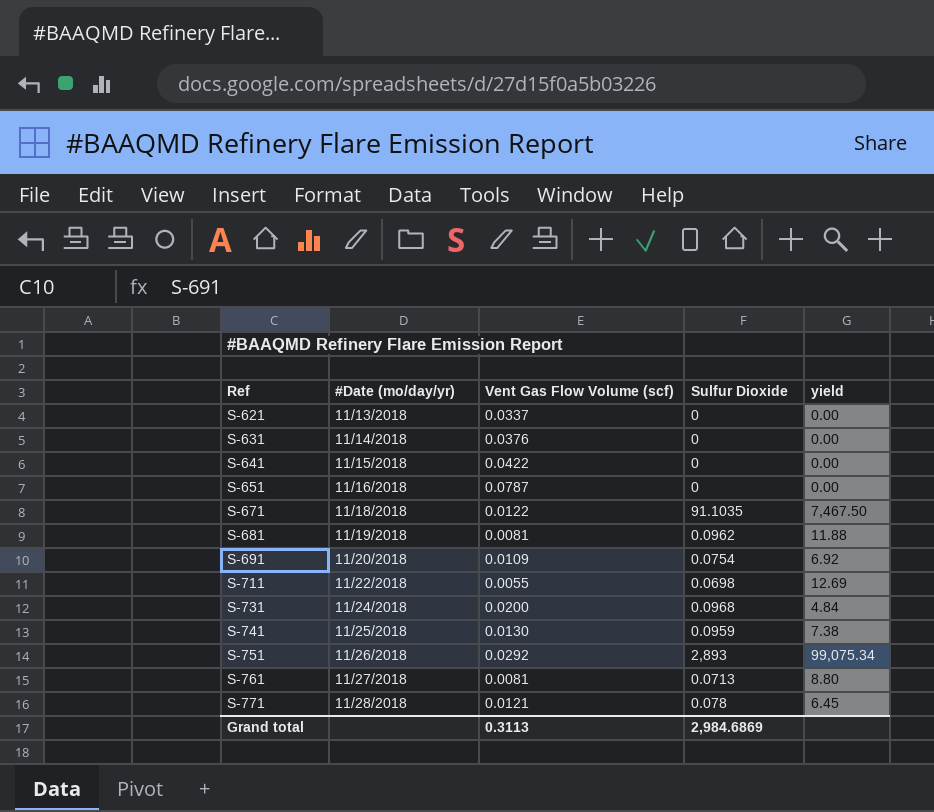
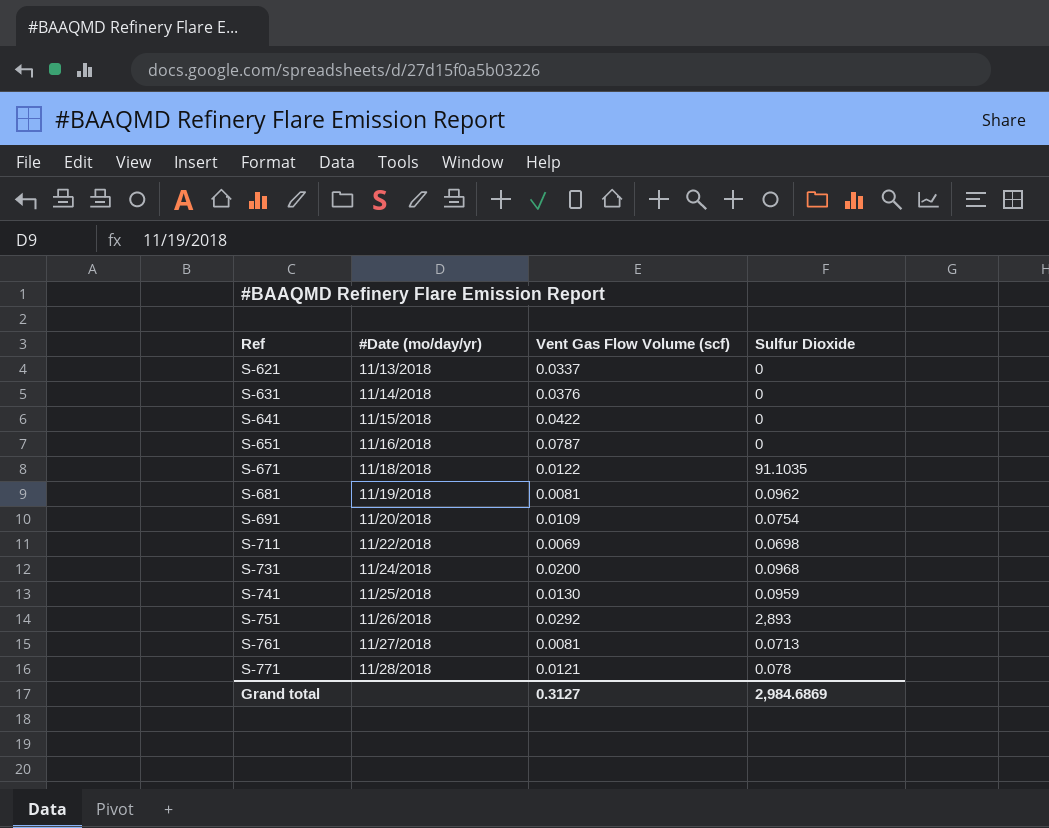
column yield | formula: [Sulfur Dioxide] / [Vent Gas Flow Volume (scf)] -> none
S-711 | Vent Gas Flow Volume (scf): 0.0055 -> 0.0069
Grand total | Vent Gas Flow Volume (scf): 0.3113 -> 0.3127

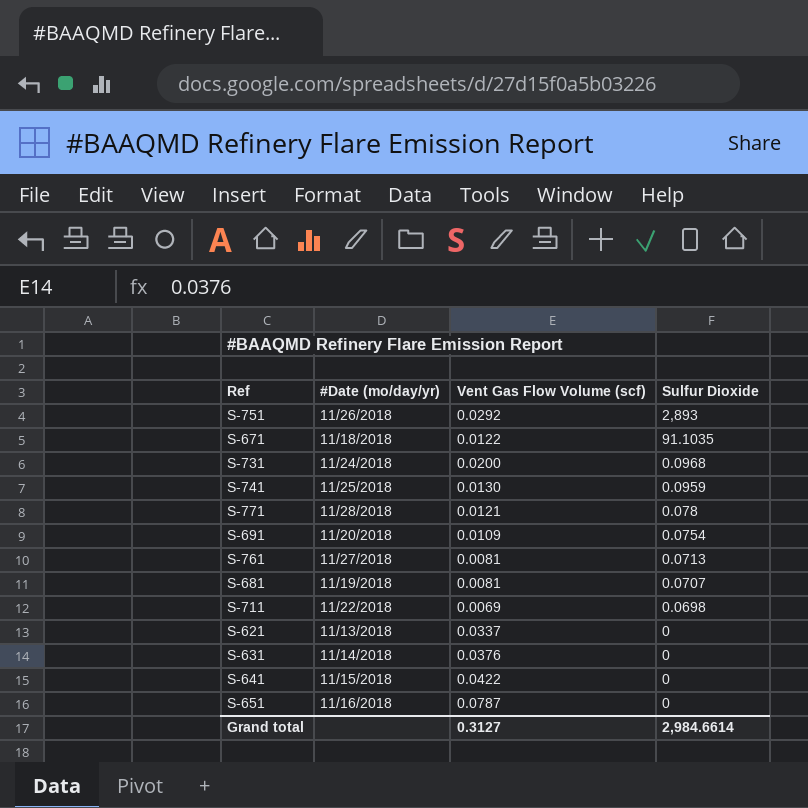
row order: Ref ascending -> Sulfur Dioxide descending
S-681 | Sulfur Dioxide: 0.0962 -> 0.0707
Grand total | Sulfur Dioxide: 2,984.6869 -> 2,984.6614

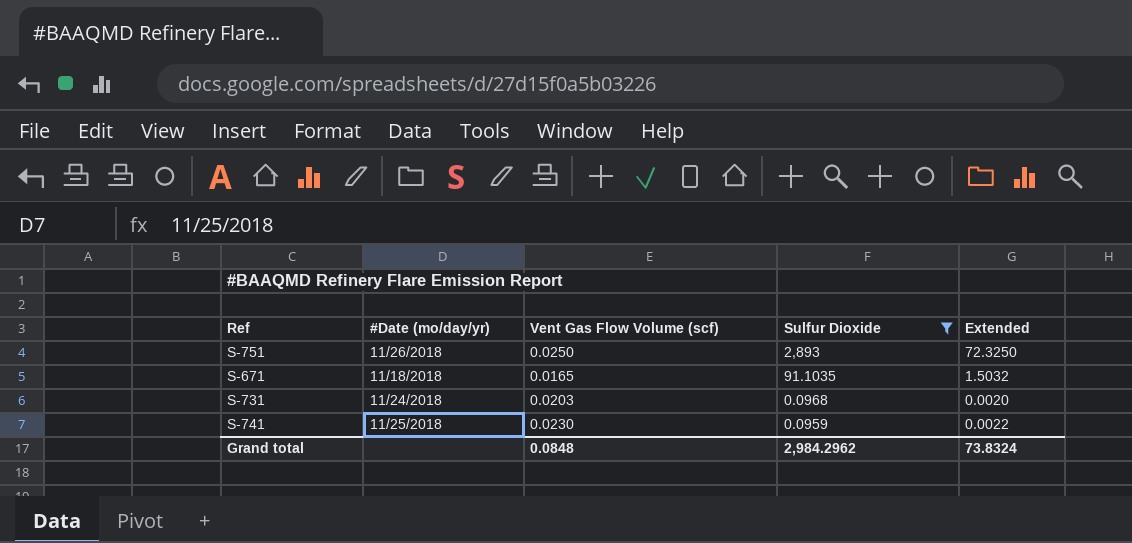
filter: none -> Sulfur Dioxide >= 0.0959
column Extended | formula: none -> [Vent Gas Flow Volume (scf)] * [Sulfur Dioxide]
S-751 | Vent Gas Flow Volume (scf): 0.0292 -> 0.0250
S-671 | Vent Gas Flow Volume (scf): 0.0122 -> 0.0165
S-731 | Vent Gas Flow Volume (scf): 0.0200 -> 0.0203
S-741 | Vent Gas Flow Volume (scf): 0.0130 -> 0.0230
Grand total | Vent Gas Flow Volume (scf): 0.3127 -> 0.0848
Grand total | Sulfur Dioxide: 2,984.6614 -> 2,984.2962

